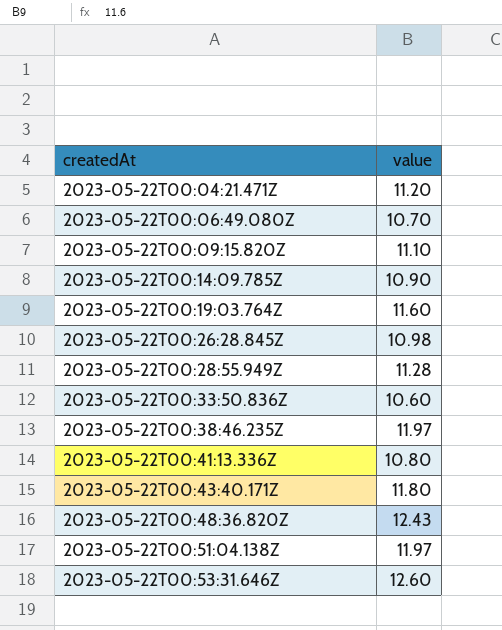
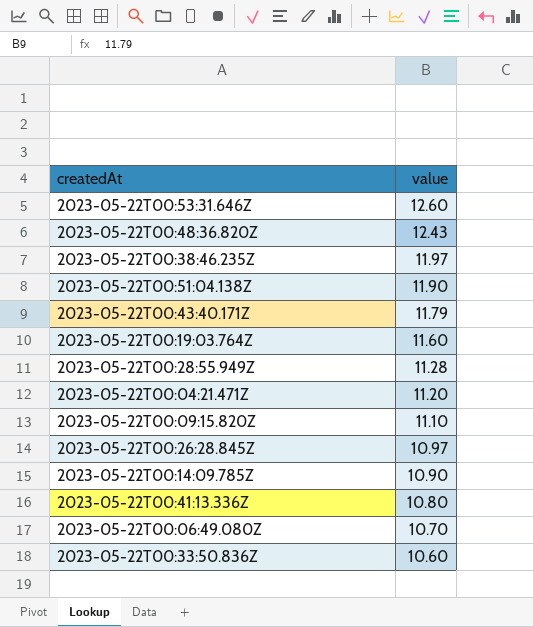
row order: createdAt ascending -> value descending
2023-05-22T00:51:04.138Z | value: 11.97 -> 11.90
2023-05-22T00:43:40.171Z | value: 11.80 -> 11.79
2023-05-22T00:26:28.845Z | value: 10.98 -> 10.97

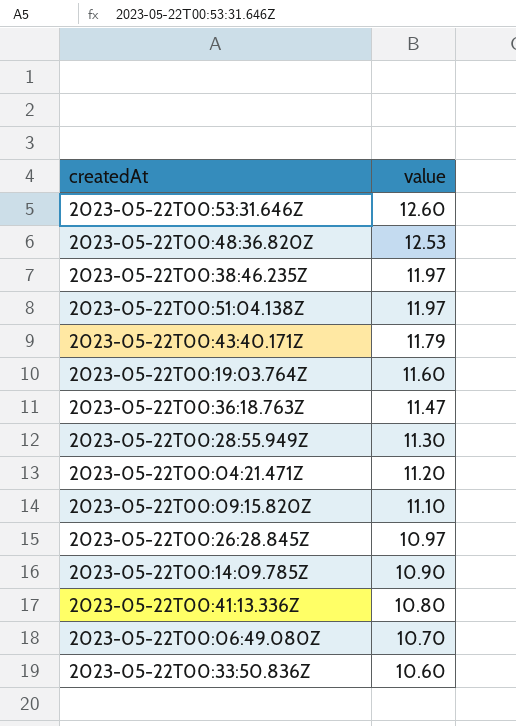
2023-05-22T00:48:36.820Z | value: 12.43 -> 12.53
2023-05-22T00:51:04.138Z | value: 11.90 -> 11.97
row 2023-05-22T00:36:18.763Z: none -> 11.47
2023-05-22T00:28:55.949Z | value: 11.28 -> 11.30

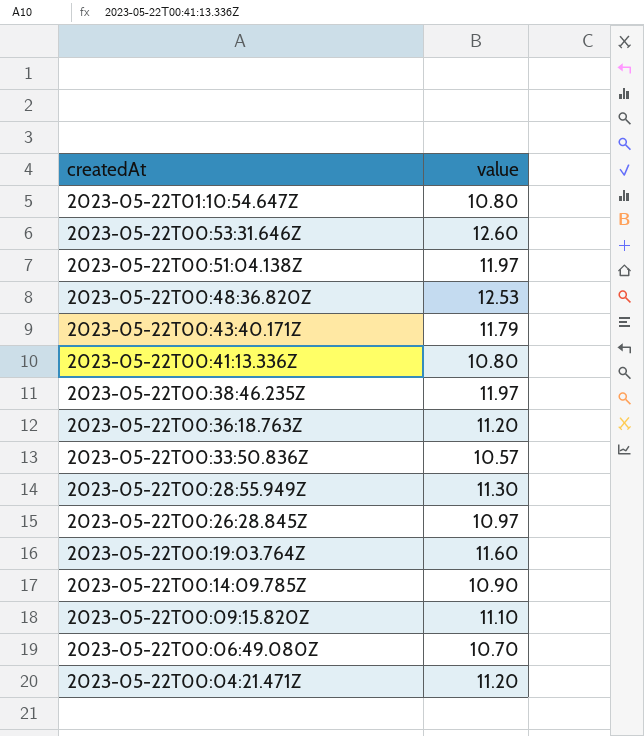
row order: value descending -> createdAt descending
row 2023-05-22T01:10:54.647Z: none -> 10.80
2023-05-22T00:36:18.763Z | value: 11.47 -> 11.20
2023-05-22T00:33:50.836Z | value: 10.60 -> 10.57

